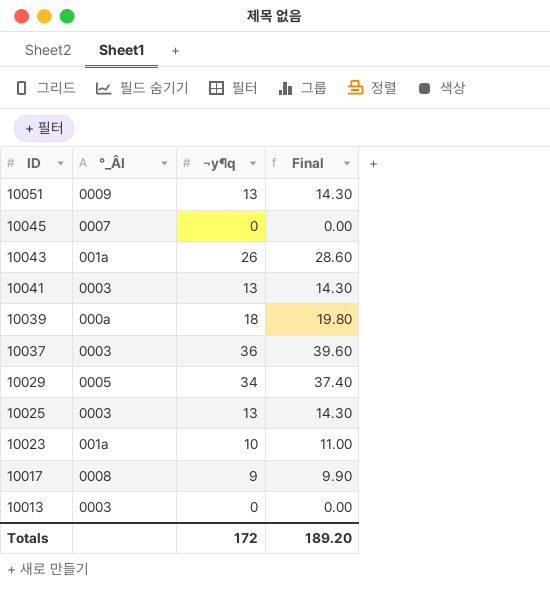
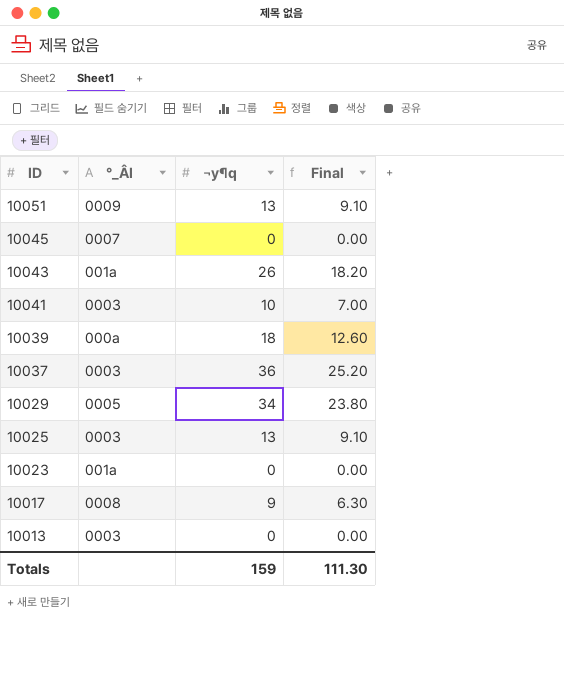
column Final | formula: [¬y¶q] * 1.1 -> [¬y¶q] * 0.7
10041 | ¬y¶q: 13 -> 10
10023 | ¬y¶q: 10 -> 0
Totals | ¬y¶q: 172 -> 159
Totals | Final: 189.20 -> 111.30

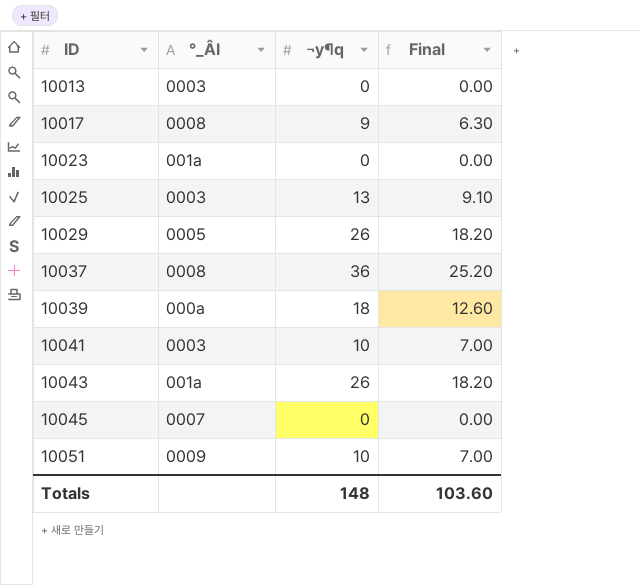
row order: ID descending -> ID ascending
10029 | ¬y¶q: 34 -> 26
10029 | Final: 23.80 -> 18.20
10037 | °_ÂI: 0003 -> 0008
10051 | ¬y¶q: 13 -> 10
10051 | Final: 9.10 -> 7.00
Totals | ¬y¶q: 159 -> 148
Totals | Final: 111.30 -> 103.60

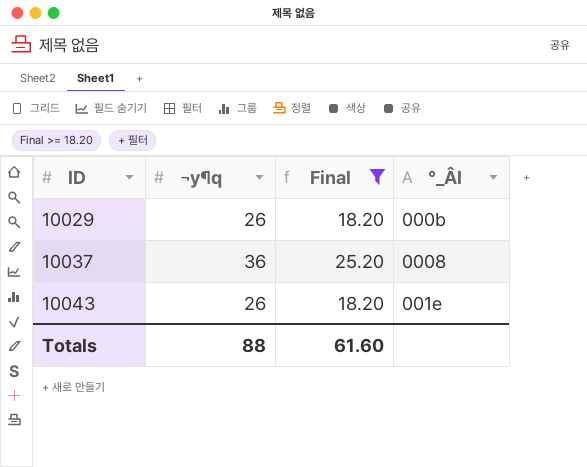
filter: none -> Final >= 18.20
column °_ÂI | position: 2 -> 4
10029 | °_ÂI: 0005 -> 000b
10043 | °_ÂI: 001a -> 001e
Totals | ¬y¶q: 148 -> 88
Totals | Final: 103.60 -> 61.60

